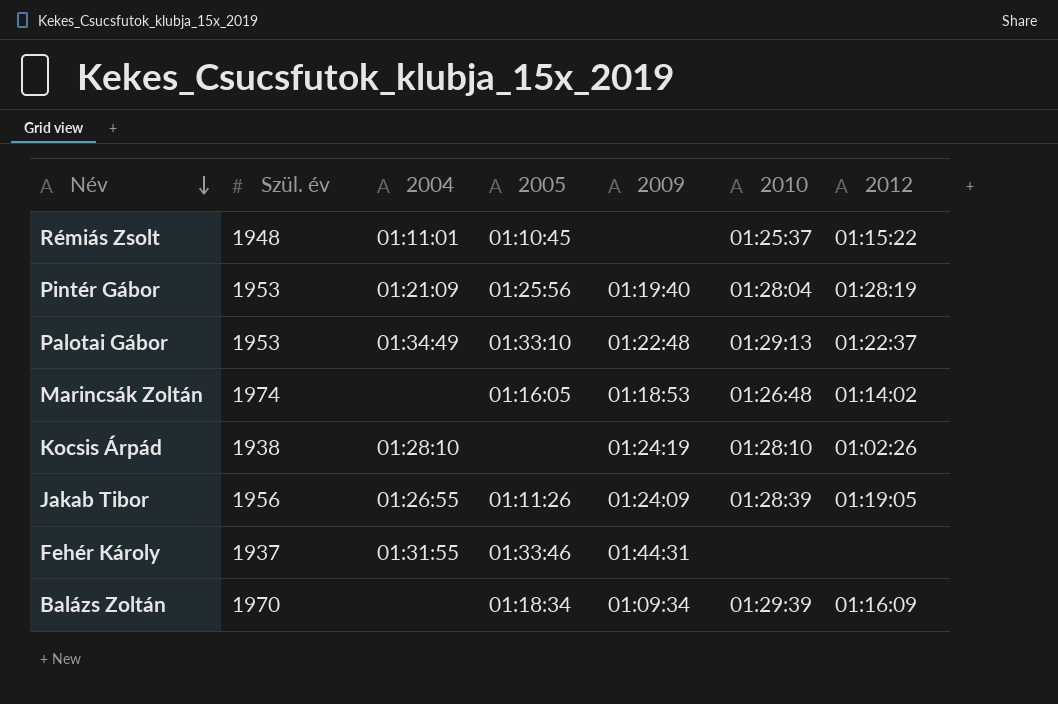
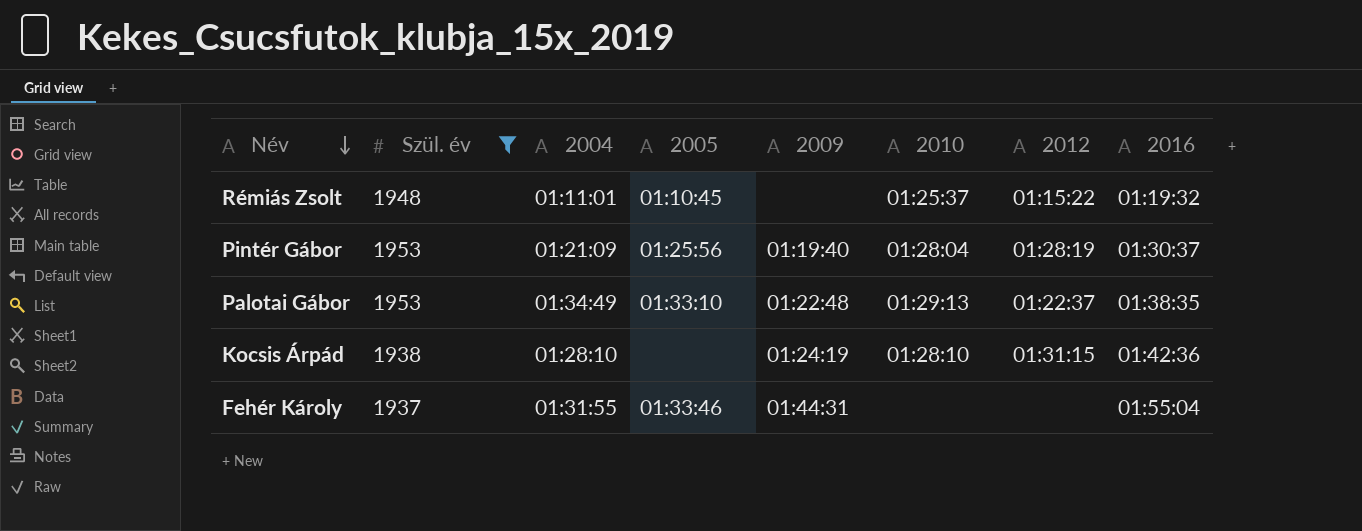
filter: none -> Szül. év <= 1953
column 2016 | position: none -> 8
Kocsis Árpád | 2012: 01:02:26 -> 01:31:15

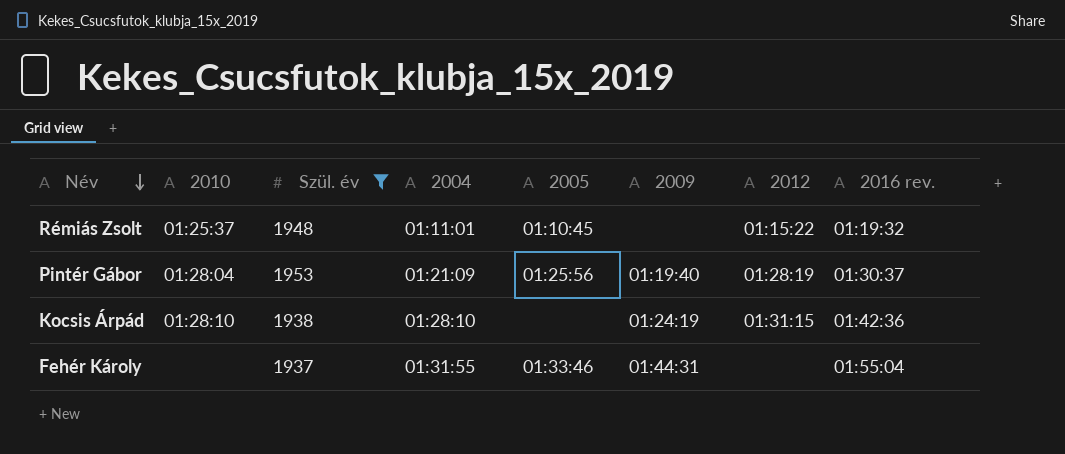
column 2010 | position: 6 -> 2
column name: 2016 -> 2016 rev.
row Palotai Gábor: 1953 | 01:34:49 | 01:33:10 | 01:22:48 | 01:29:13 | 01:22:37 | 01:38:35 -> none

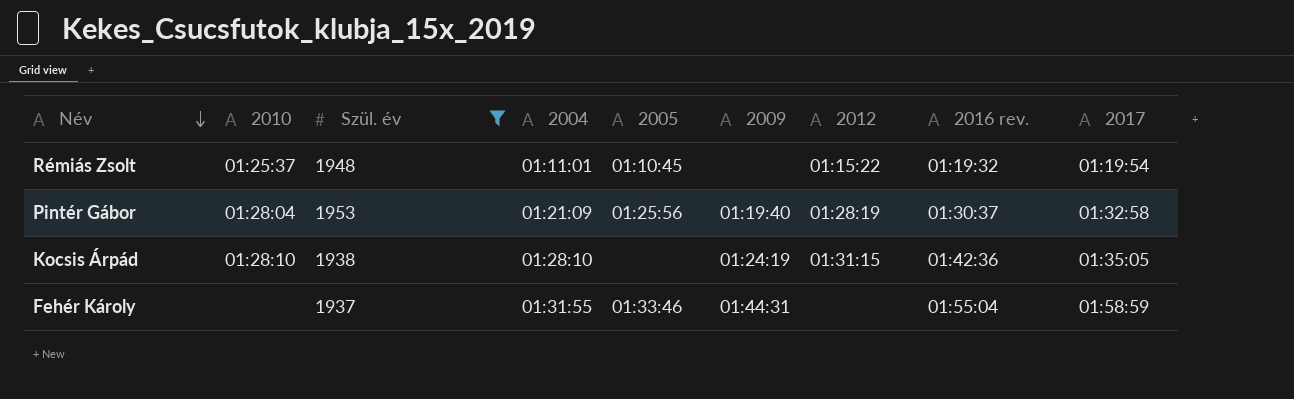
column 2017 | position: none -> 9

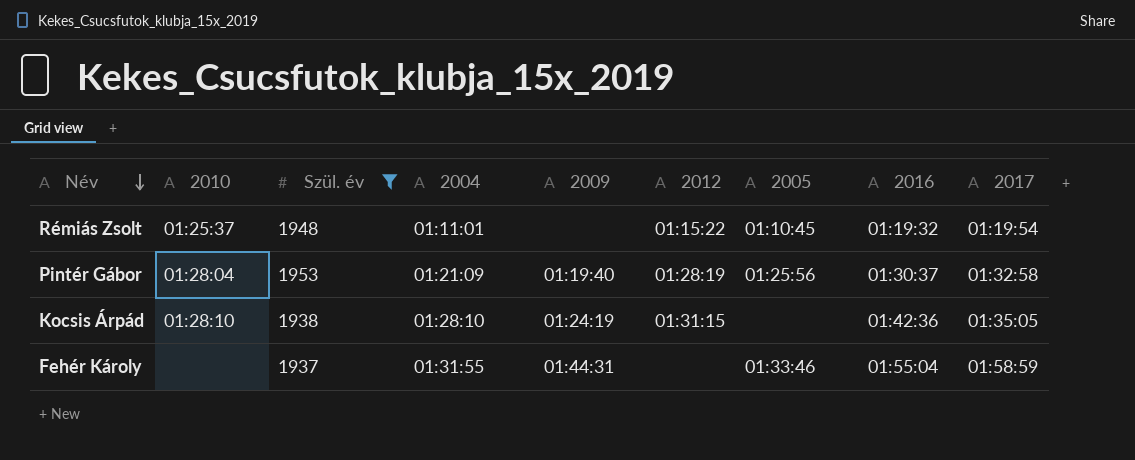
column 2005 | position: 5 -> 7
column name: 2016 rev. -> 2016

